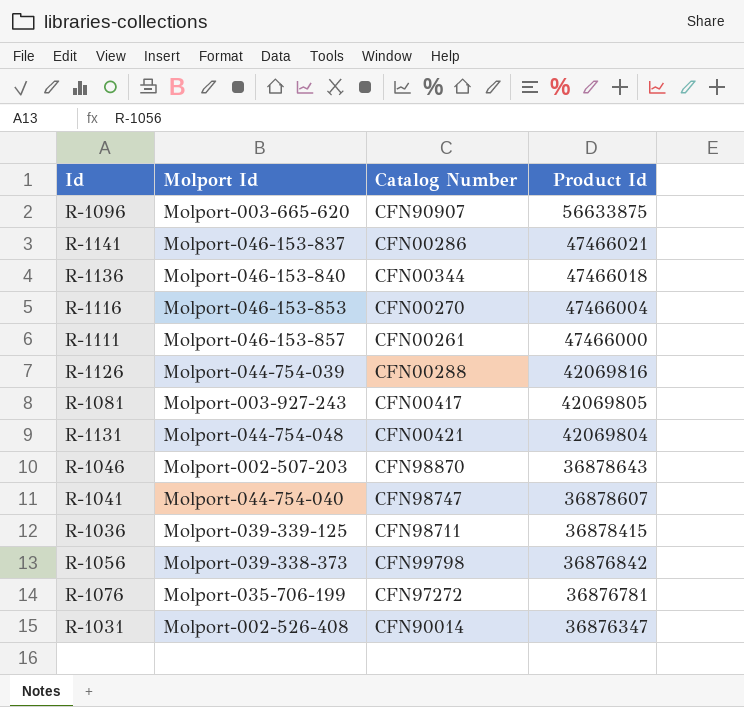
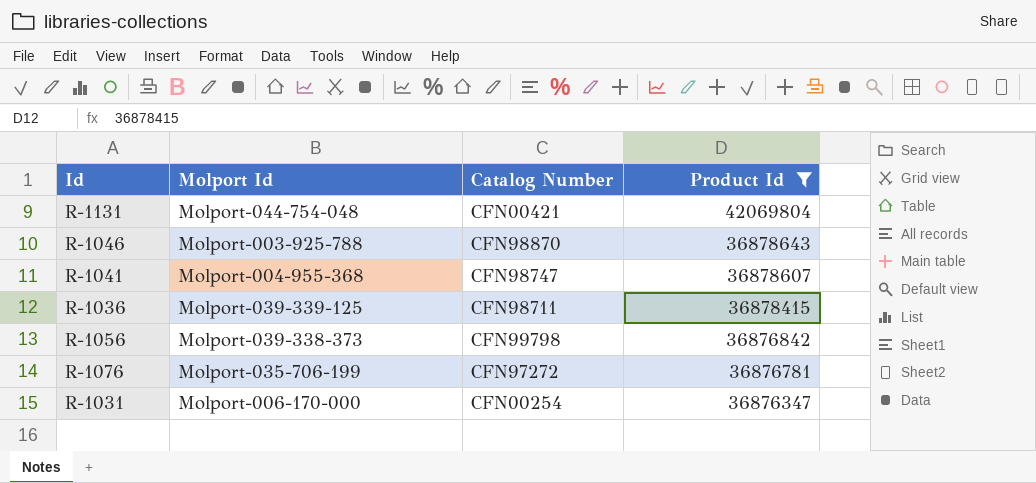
filter: none -> Product Id <= 42069804
R-1046 | Molport Id: Molport-002-507-203 -> Molport-003-925-788
R-1041 | Molport Id: Molport-044-754-040 -> Molport-004-955-368
R-1031 | Molport Id: Molport-002-526-408 -> Molport-006-170-000
R-1031 | Catalog Number: CFN90014 -> CFN00254

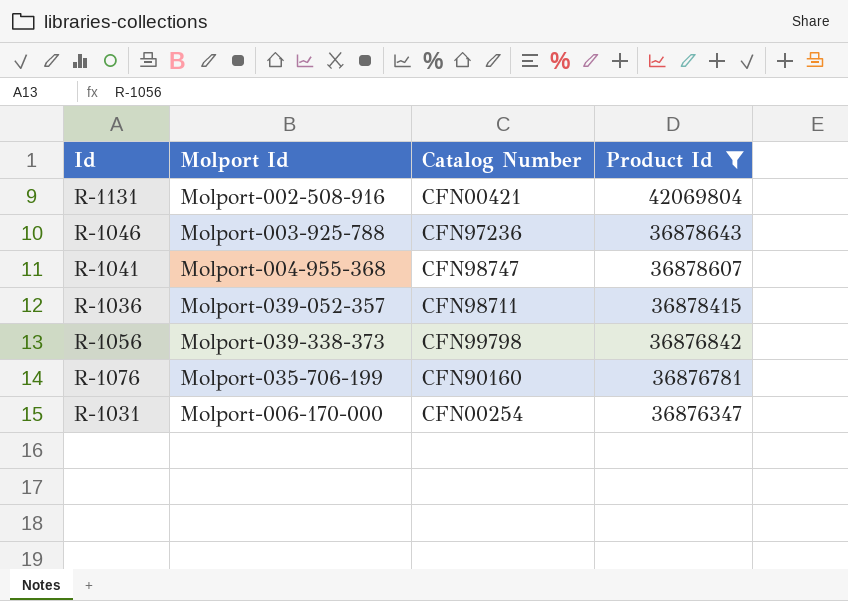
R-1131 | Molport Id: Molport-044-754-048 -> Molport-002-508-916
R-1046 | Catalog Number: CFN98870 -> CFN97236
R-1036 | Molport Id: Molport-039-339-125 -> Molport-039-052-357
R-1076 | Catalog Number: CFN97272 -> CFN90160

